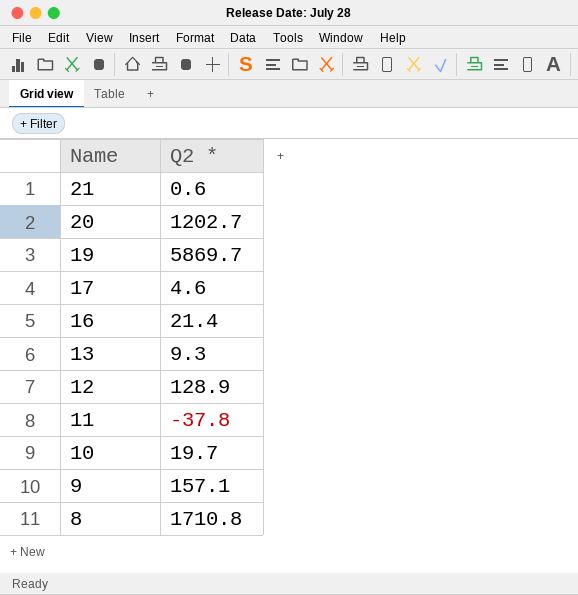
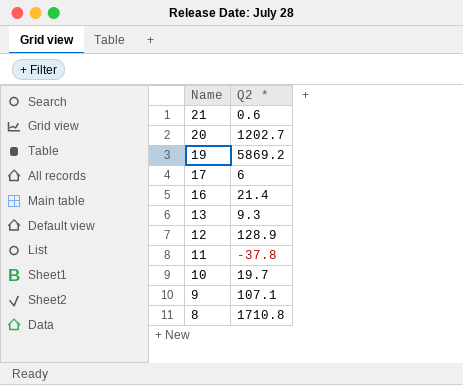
19 | Q2 *: 5869.7 -> 5869.2
17 | Q2 *: 4.6 -> 6
9 | Q2 *: 157.1 -> 107.1

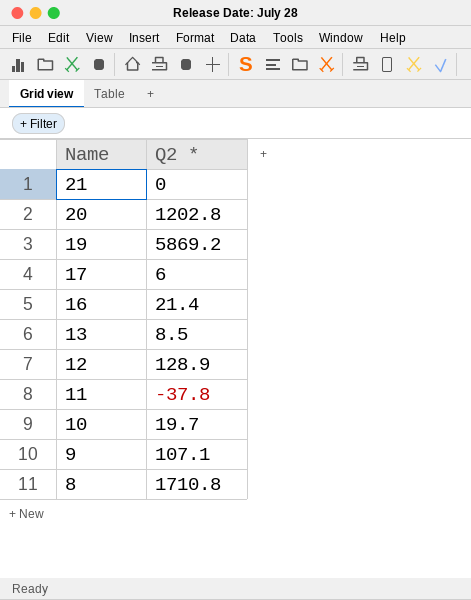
21 | Q2 *: 0.6 -> 0
20 | Q2 *: 1202.7 -> 1202.8
13 | Q2 *: 9.3 -> 8.5

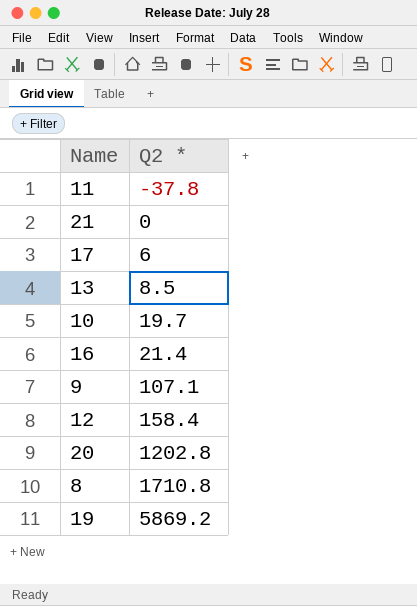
row order: Name descending -> Q2 * ascending
12 | Q2 *: 128.9 -> 158.4

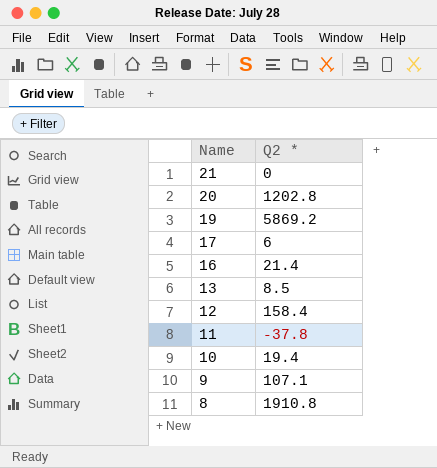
row order: Q2 * ascending -> Name descending
10 | Q2 *: 19.7 -> 19.4
8 | Q2 *: 1710.8 -> 1910.8

